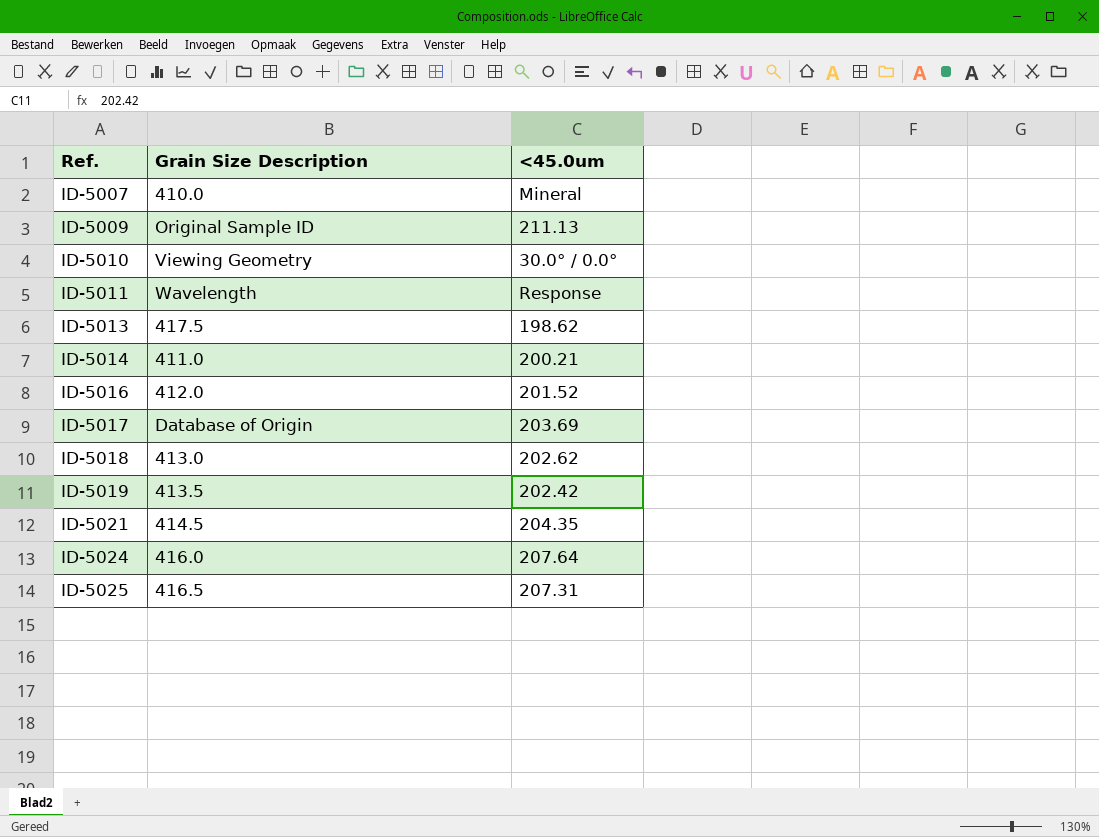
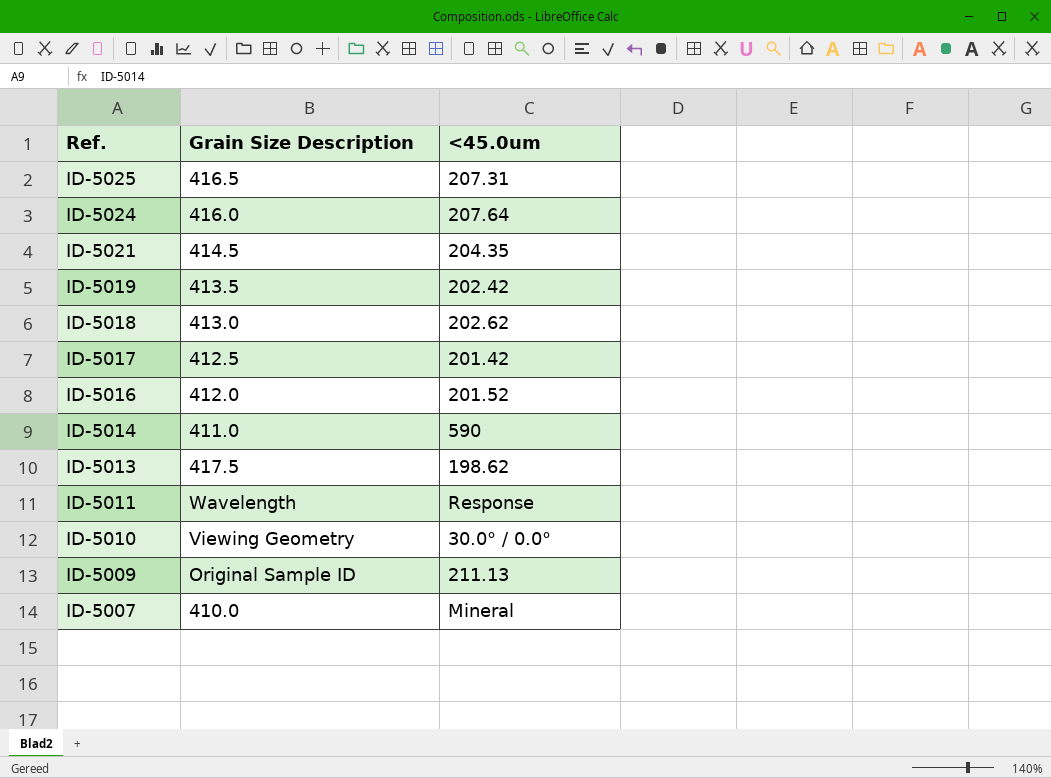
row order: Ref. ascending -> Ref. descending
ID-5017 | Grain Size Description: Database of Origin -> 412.5
ID-5017 | <45.0um: 203.69 -> 201.42
ID-5014 | <45.0um: 200.21 -> 590

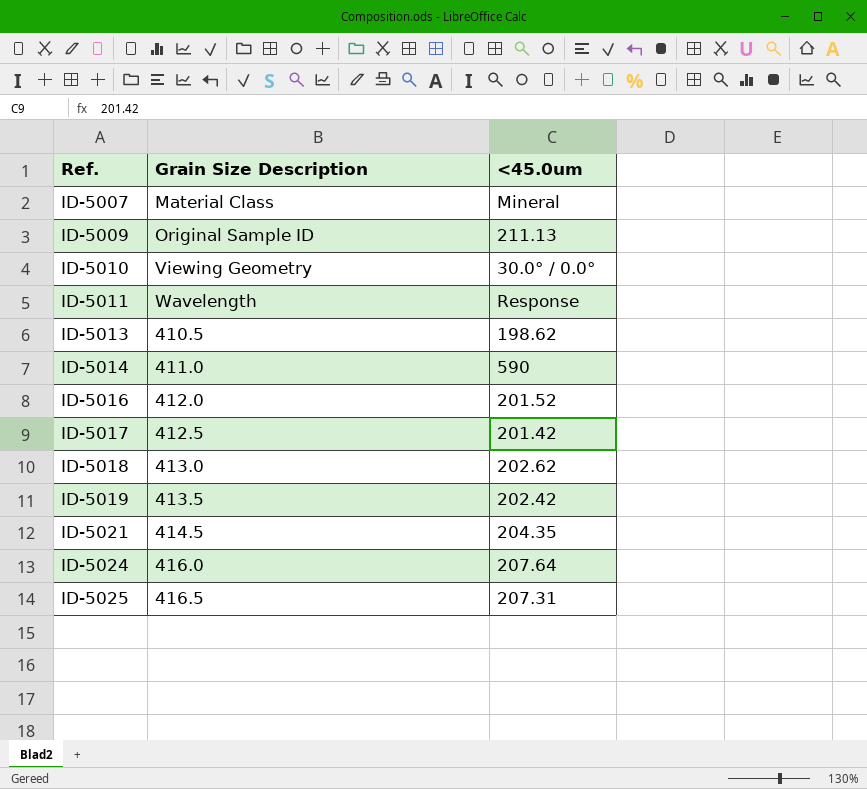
row order: Ref. descending -> Ref. ascending
ID-5007 | Grain Size Description: 410.0 -> Material Class
ID-5013 | Grain Size Description: 417.5 -> 410.5

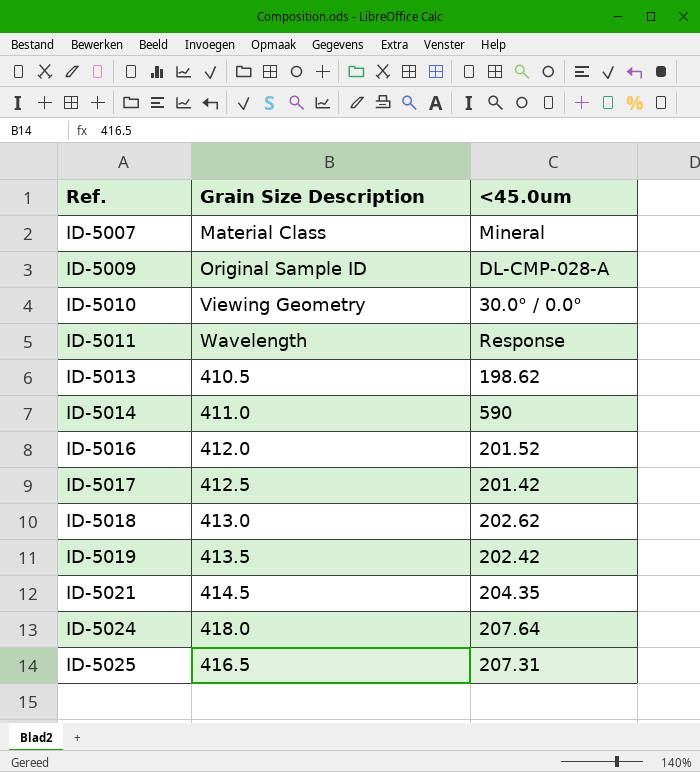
ID-5009 | <45.0um: 211.13 -> DL-CMP-028-A
ID-5024 | Grain Size Description: 416.0 -> 418.0

